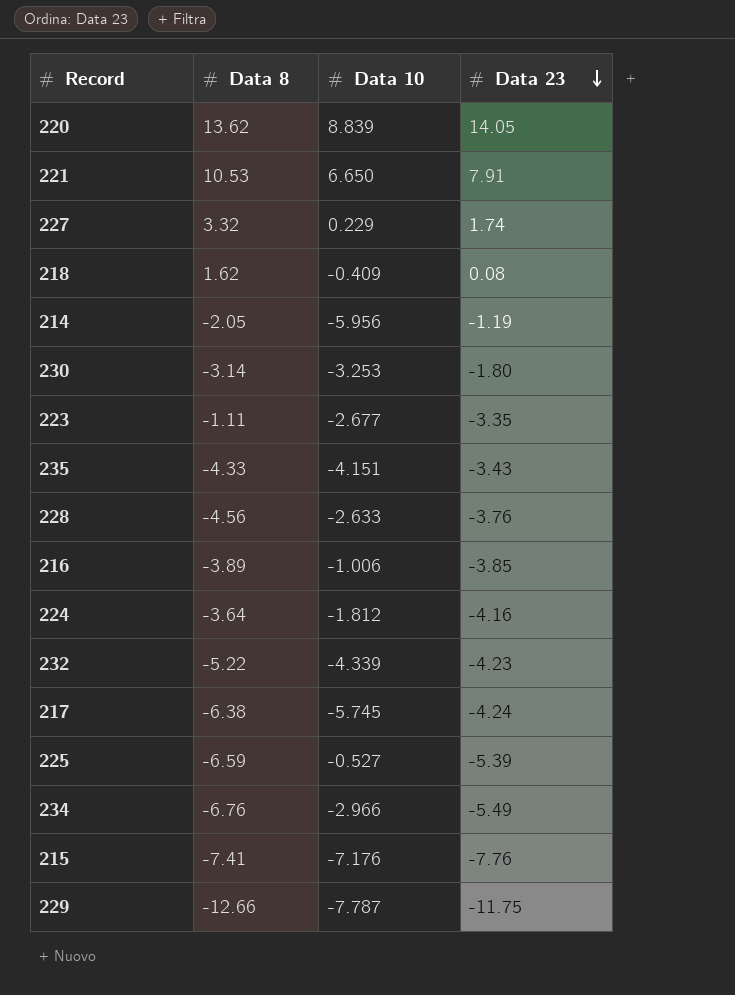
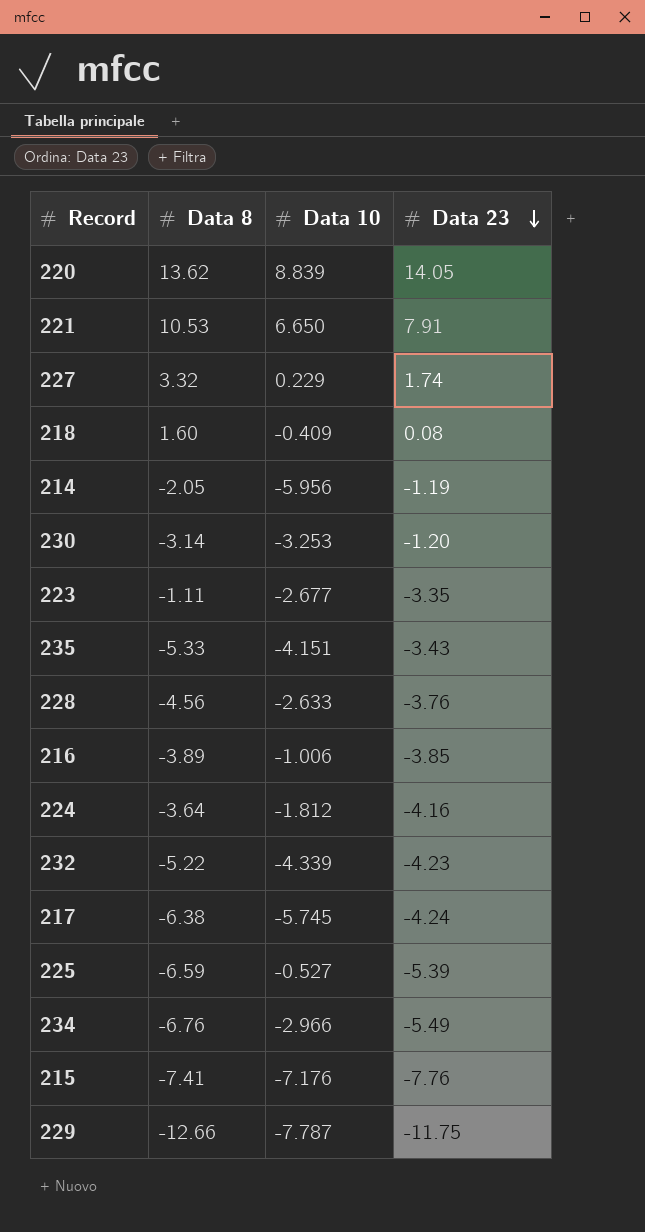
218 | Data 8: 1.62 -> 1.60
230 | Data 23: -1.80 -> -1.20
235 | Data 8: -4.33 -> -5.33

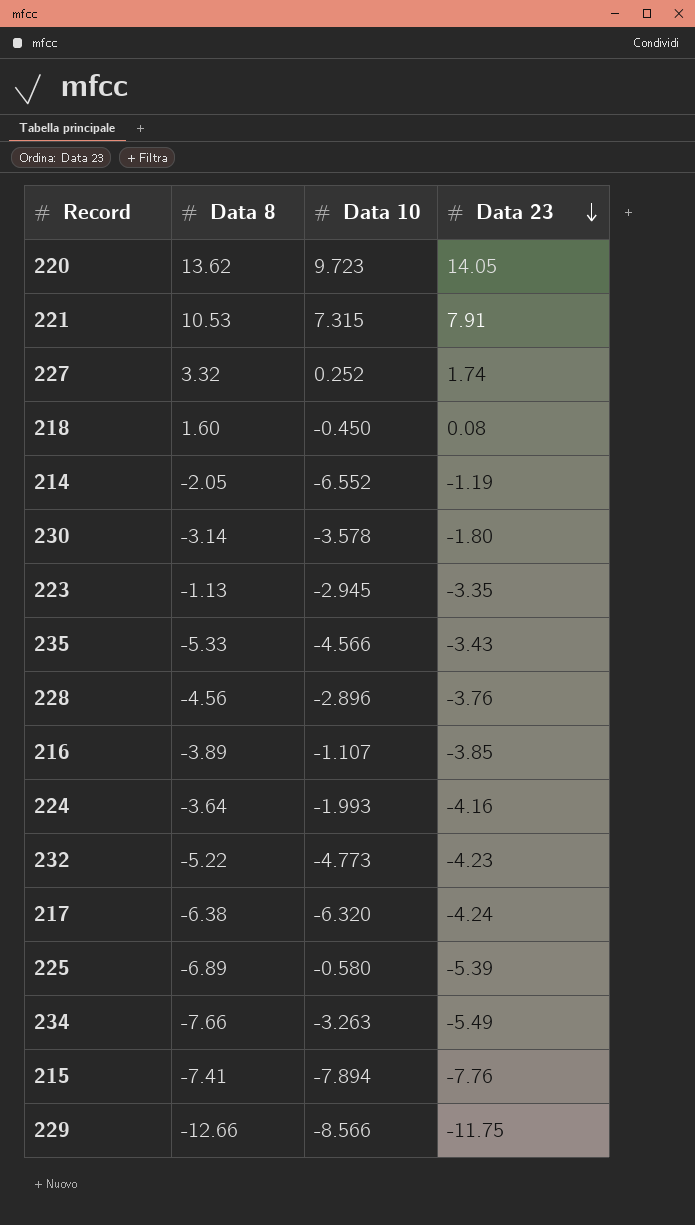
220 | Data 10: 8.839 -> 9.723
221 | Data 10: 6.650 -> 7.315
227 | Data 10: 0.229 -> 0.252
218 | Data 10: -0.409 -> -0.450
214 | Data 10: -5.956 -> -6.552
230 | Data 10: -3.253 -> -3.578
230 | Data 23: -1.20 -> -1.80
223 | Data 8: -1.11 -> -1.13
223 | Data 10: -2.677 -> -2.945
235 | Data 10: -4.151 -> -4.566
228 | Data 10: -2.633 -> -2.896
216 | Data 10: -1.006 -> -1.107
224 | Data 10: -1.812 -> -1.993
232 | Data 10: -4.339 -> -4.773
217 | Data 10: -5.745 -> -6.320
225 | Data 8: -6.59 -> -6.89
225 | Data 10: -0.527 -> -0.580
234 | Data 8: -6.76 -> -7.66
234 | Data 10: -2.966 -> -3.263
215 | Data 10: -7.176 -> -7.894
229 | Data 10: -7.787 -> -8.566

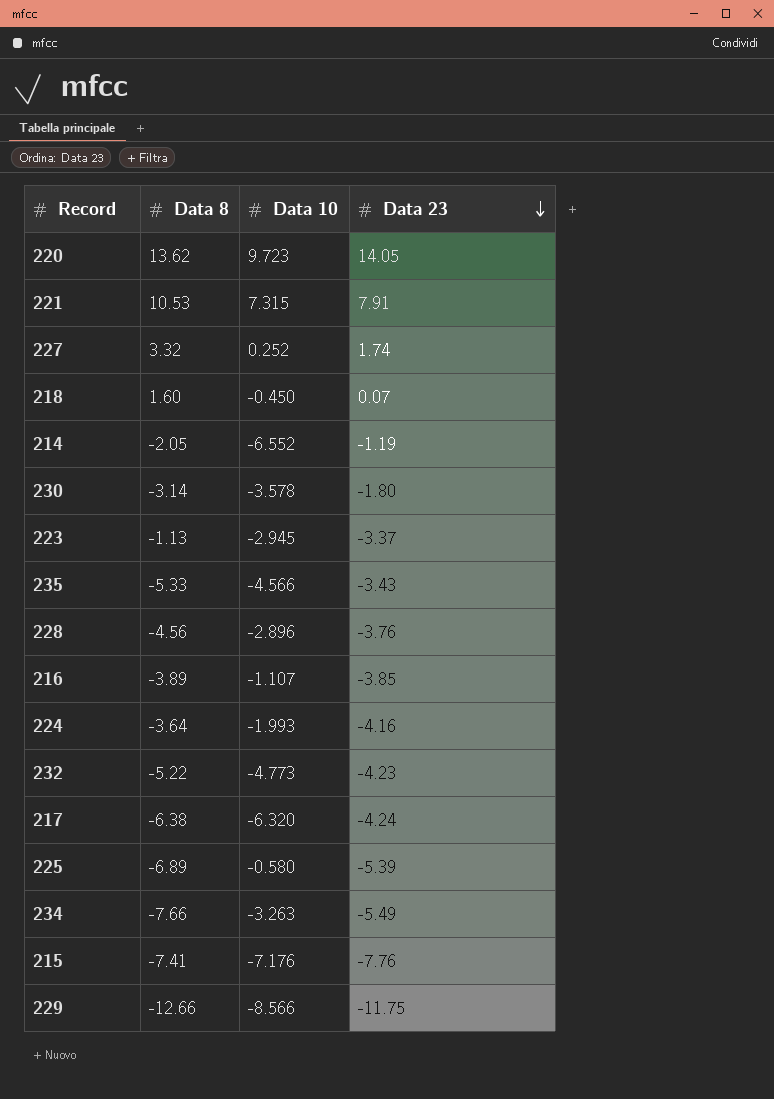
218 | Data 23: 0.08 -> 0.07
223 | Data 23: -3.35 -> -3.37
215 | Data 10: -7.894 -> -7.176

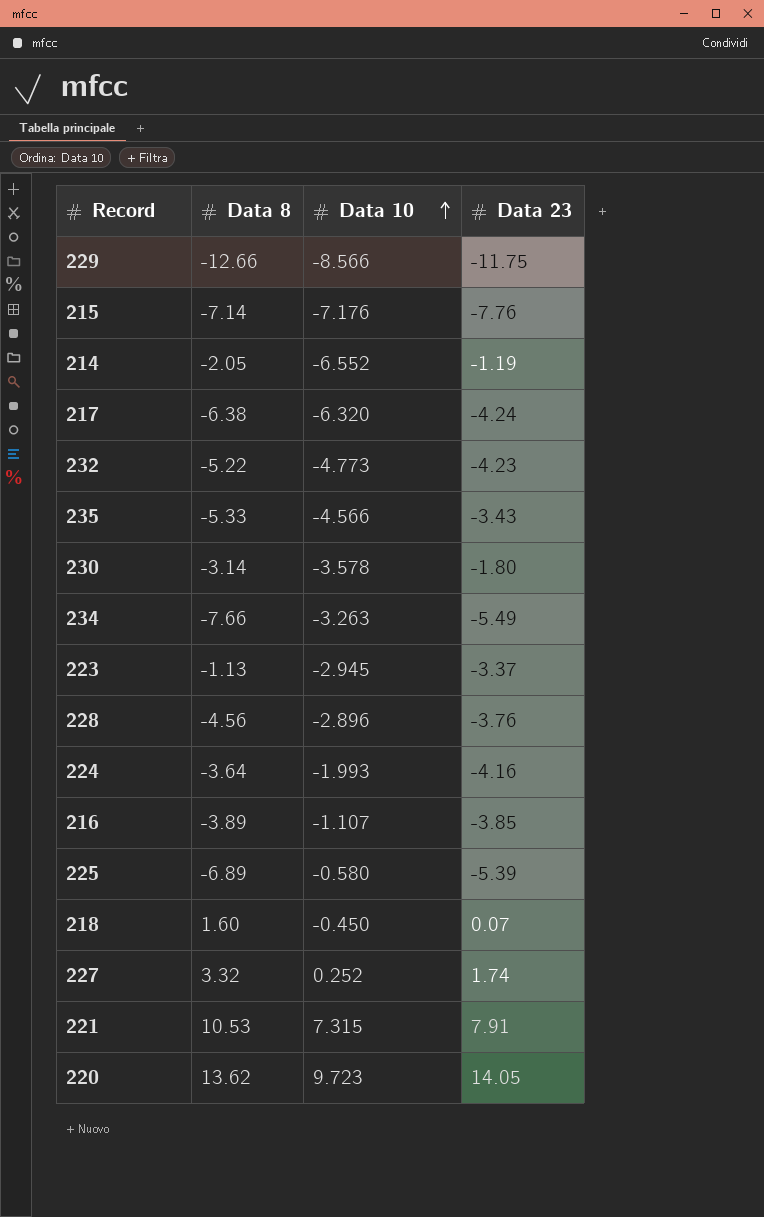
row order: Data 23 descending -> Data 10 ascending
215 | Data 8: -7.41 -> -7.14

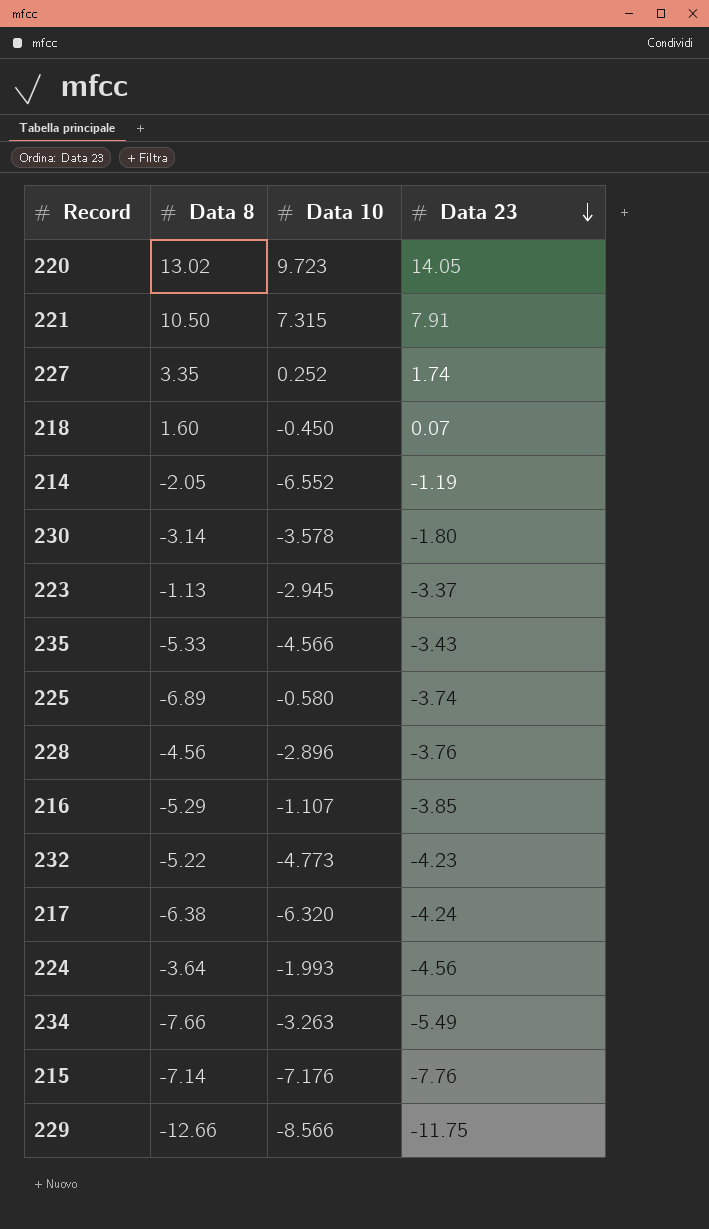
row order: Data 10 ascending -> Data 23 descending
220 | Data 8: 13.62 -> 13.02
221 | Data 8: 10.53 -> 10.50
227 | Data 8: 3.32 -> 3.35
225 | Data 23: -5.39 -> -3.74
216 | Data 8: -3.89 -> -5.29
224 | Data 23: -4.16 -> -4.56

